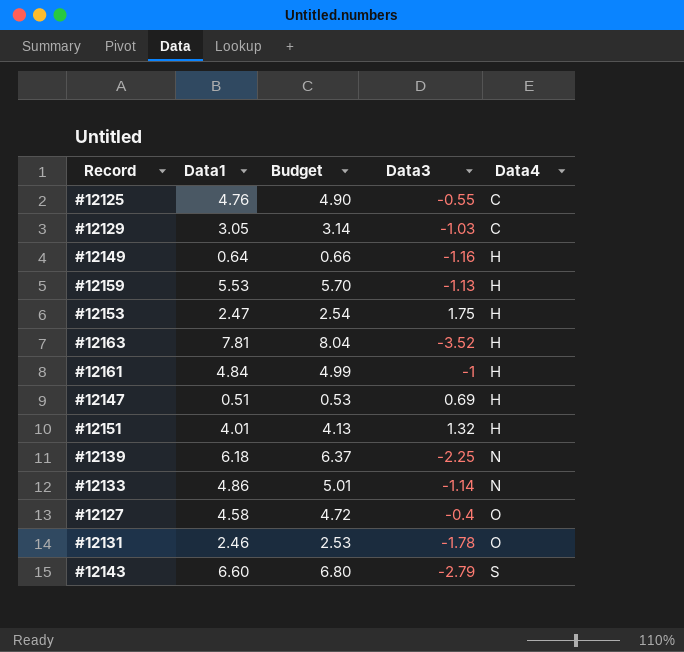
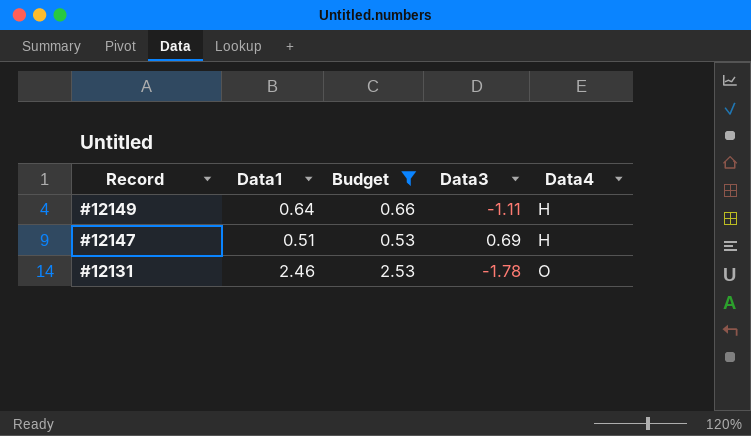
filter: none -> Budget <= 2.53
#12149 | Data3: -1.16 -> -1.11

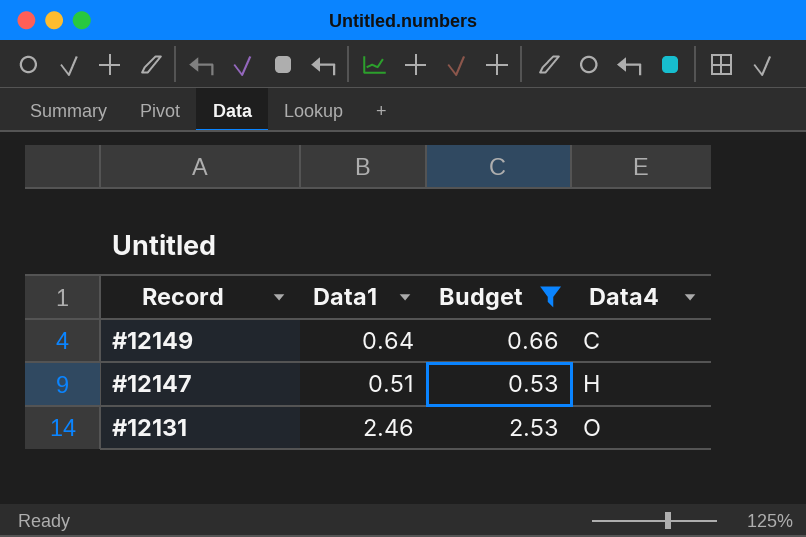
column Data3 | position: 4 -> none
#12149 | Data4: H -> C

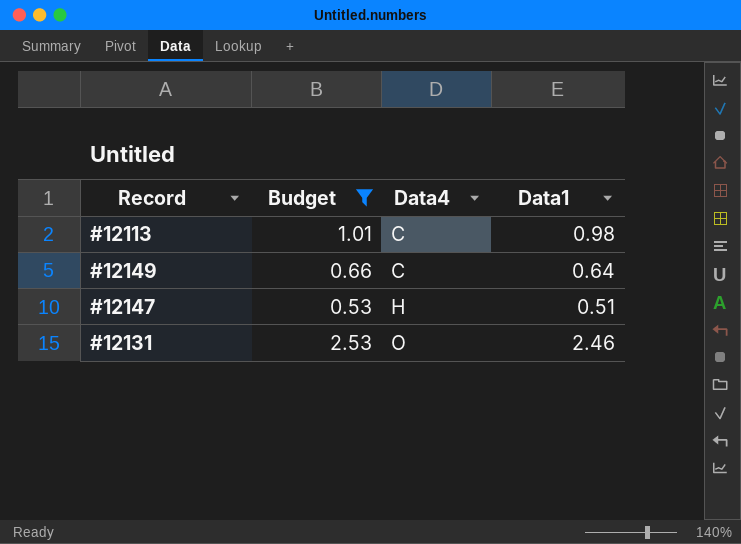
column Data1 | position: 2 -> 4
row #12113: none -> 1.01 | C | 0.98

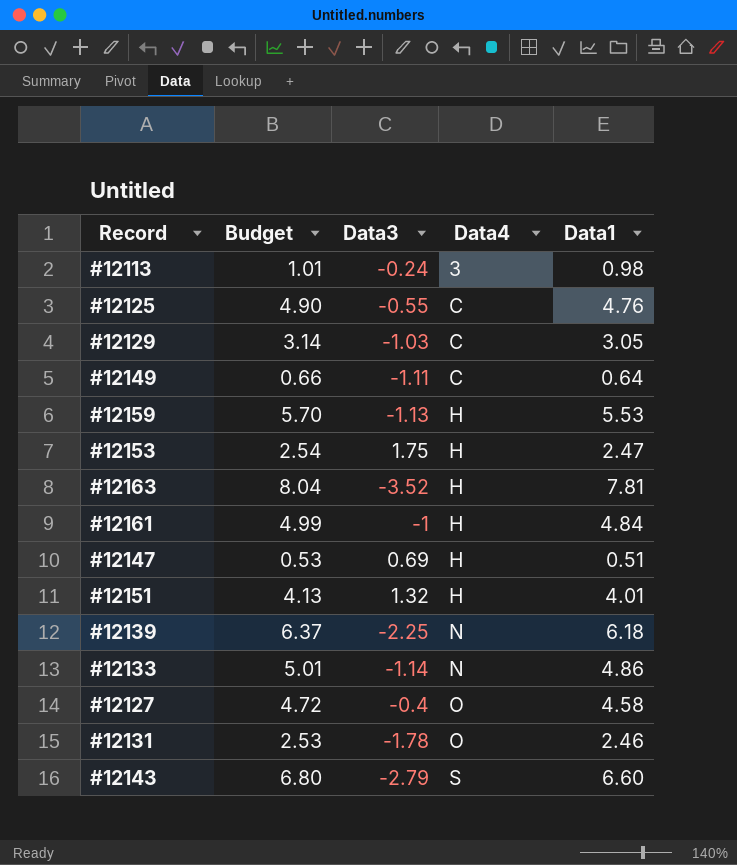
filter: Budget <= 2.53 -> none
column Data3 | position: none -> 3
#12113 | Data4: C -> 3

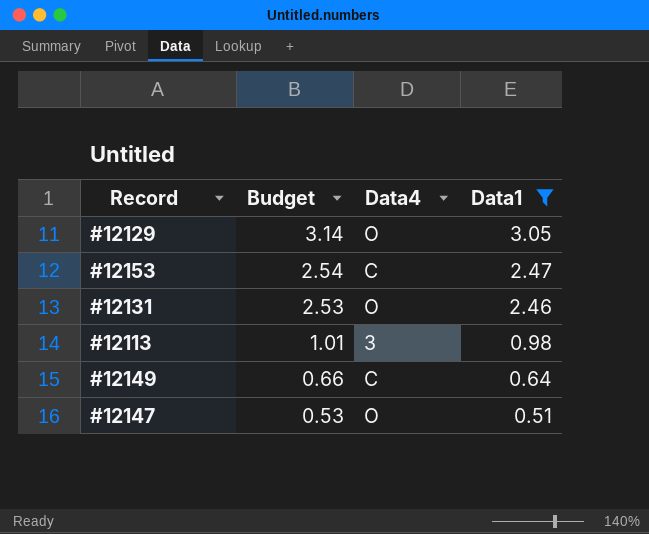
filter: none -> Data1 <= 3.05
row order: Data4 ascending -> Budget descending
column Data3 | position: 3 -> none
#12129 | Data4: C -> O
#12153 | Data4: H -> C
#12147 | Data4: H -> O

